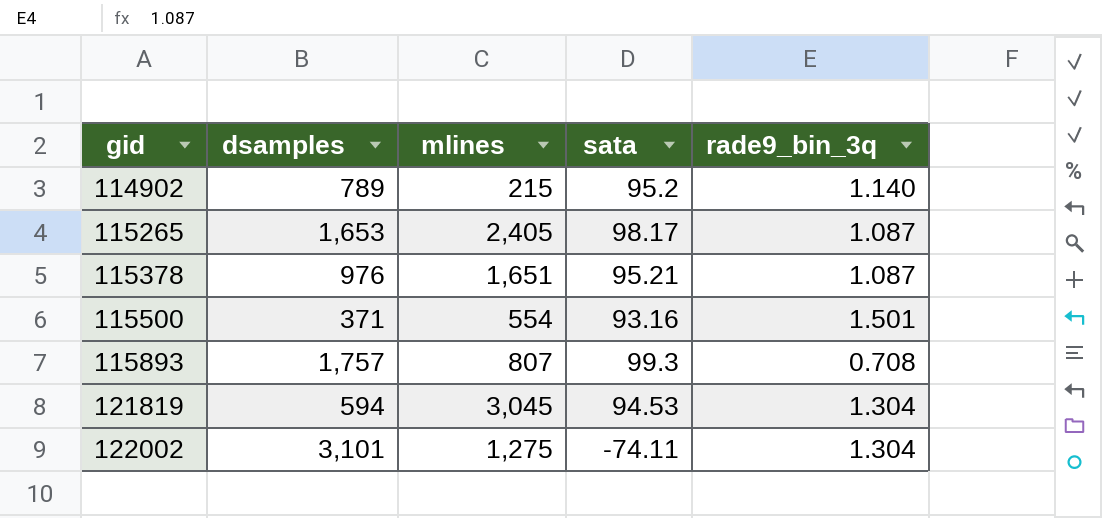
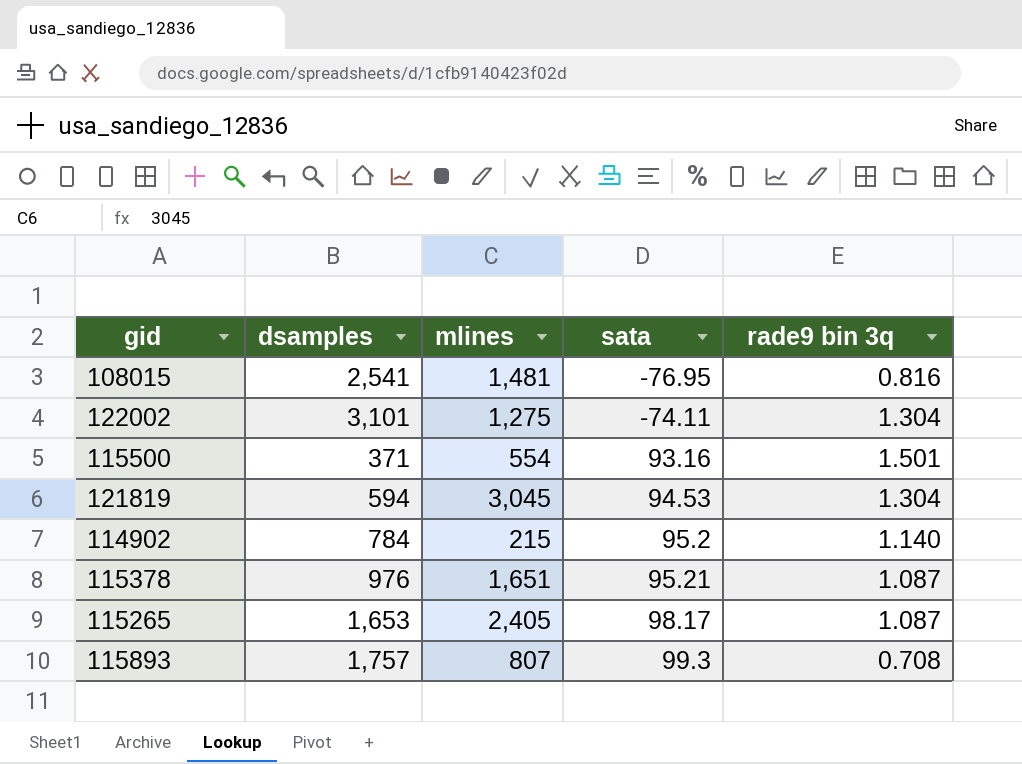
row order: gid ascending -> sata ascending
column name: rade9_bin_3q -> rade9 bin 3q
row 108015: none -> 2,541 | 1,481 | -76.95 | 0.816
114902 | dsamples: 789 -> 784

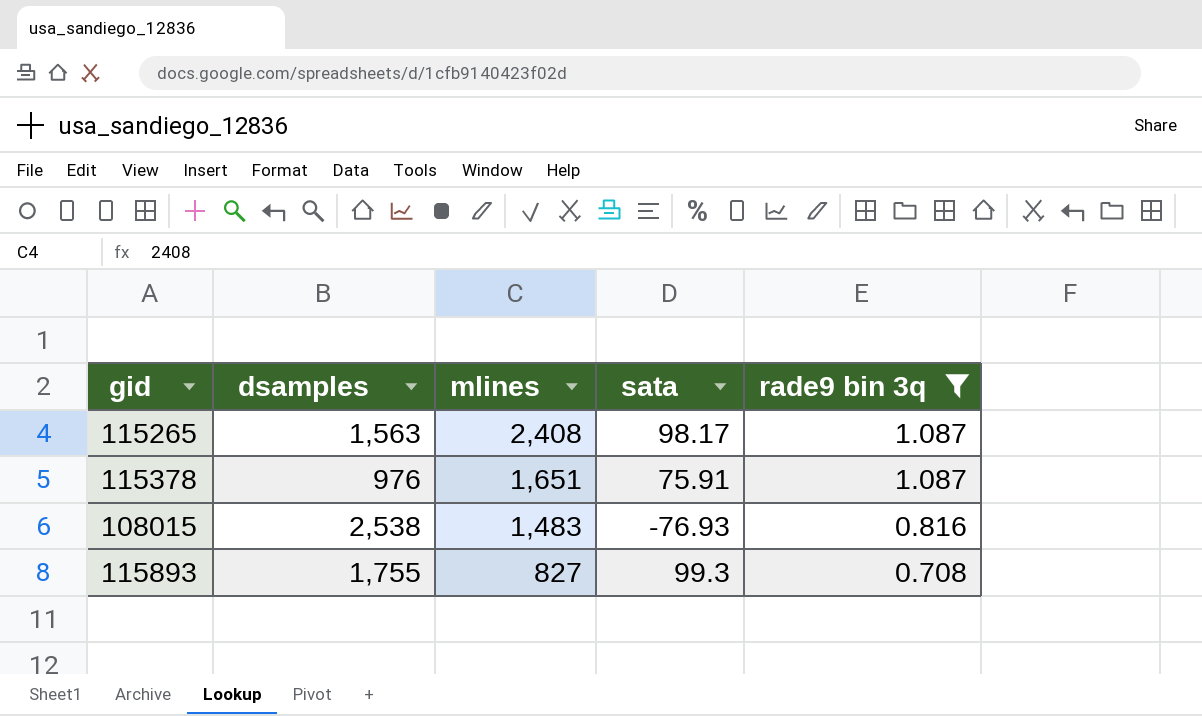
filter: none -> rade9 bin 3q <= 1.087
row order: sata ascending -> mlines descending
115265 | dsamples: 1,653 -> 1,563
115265 | mlines: 2,405 -> 2,408
115378 | sata: 95.21 -> 75.91
108015 | dsamples: 2,541 -> 2,538
108015 | mlines: 1,481 -> 1,483
108015 | sata: -76.95 -> -76.93
115893 | dsamples: 1,757 -> 1,755
115893 | mlines: 807 -> 827

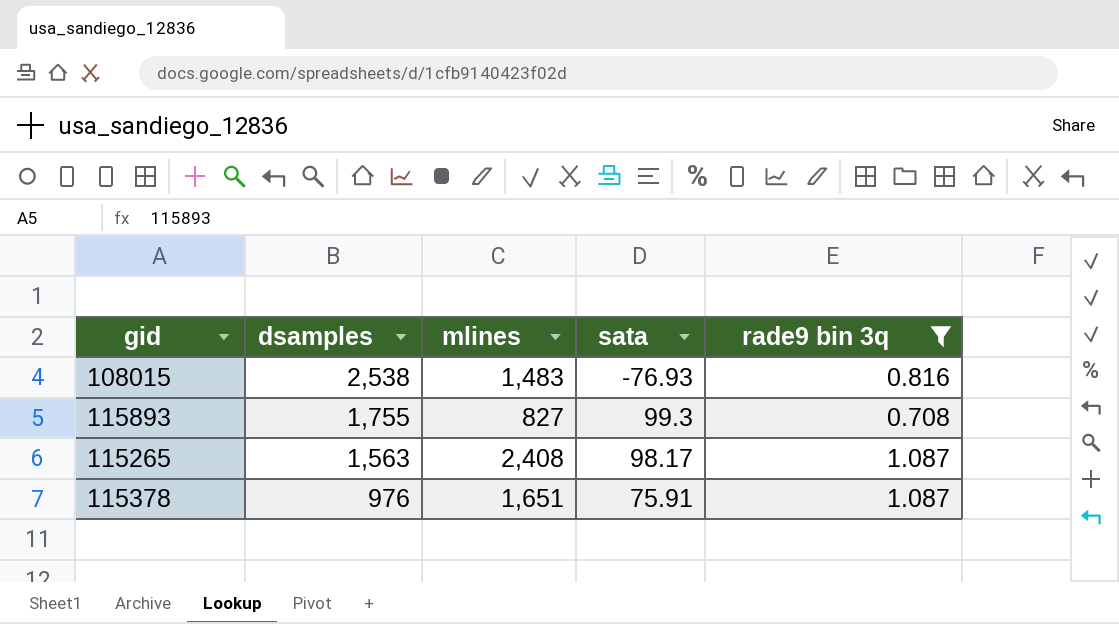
row order: mlines descending -> dsamples descending

